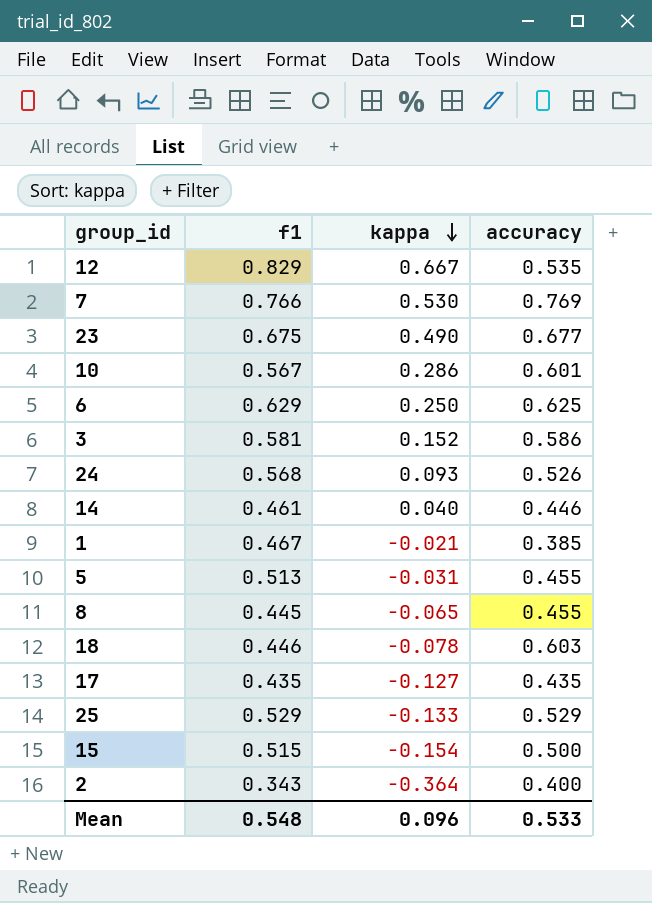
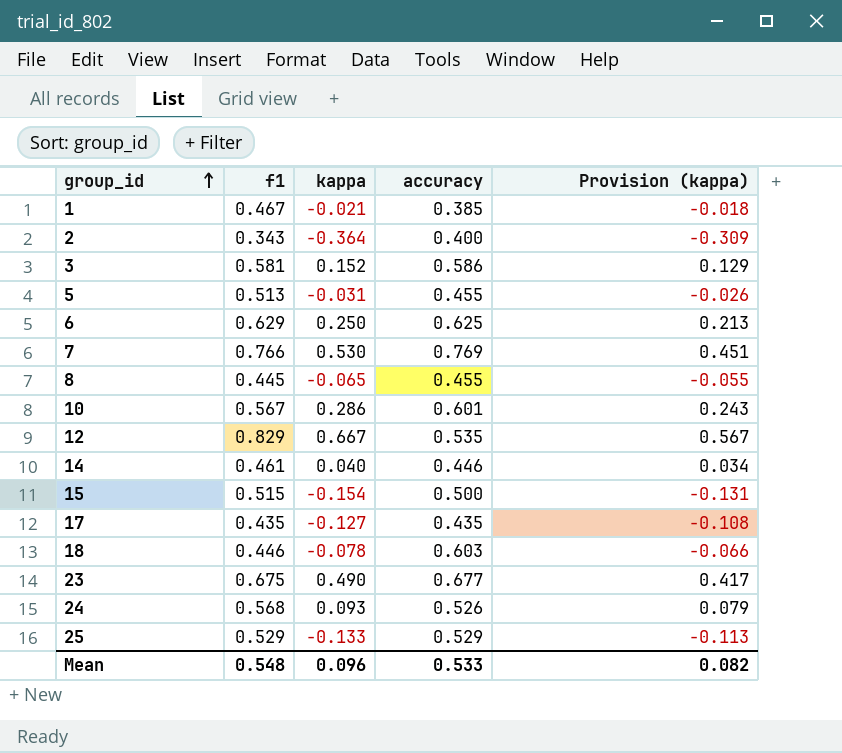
row order: kappa descending -> group_id ascending
column Provision (kappa) | formula: none -> [kappa] * 0.85

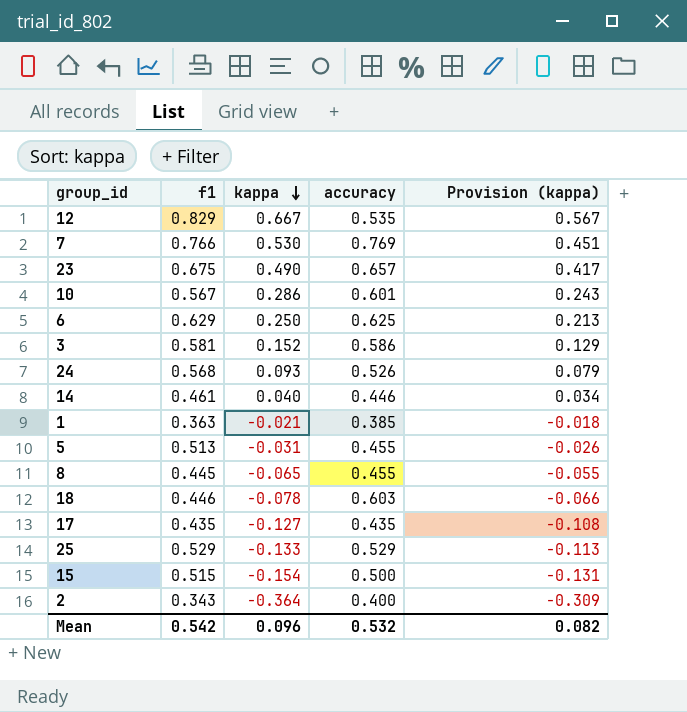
row order: group_id ascending -> kappa descending
23 | accuracy: 0.677 -> 0.657
1 | f1: 0.467 -> 0.363
Mean | f1: 0.548 -> 0.542
Mean | accuracy: 0.533 -> 0.532

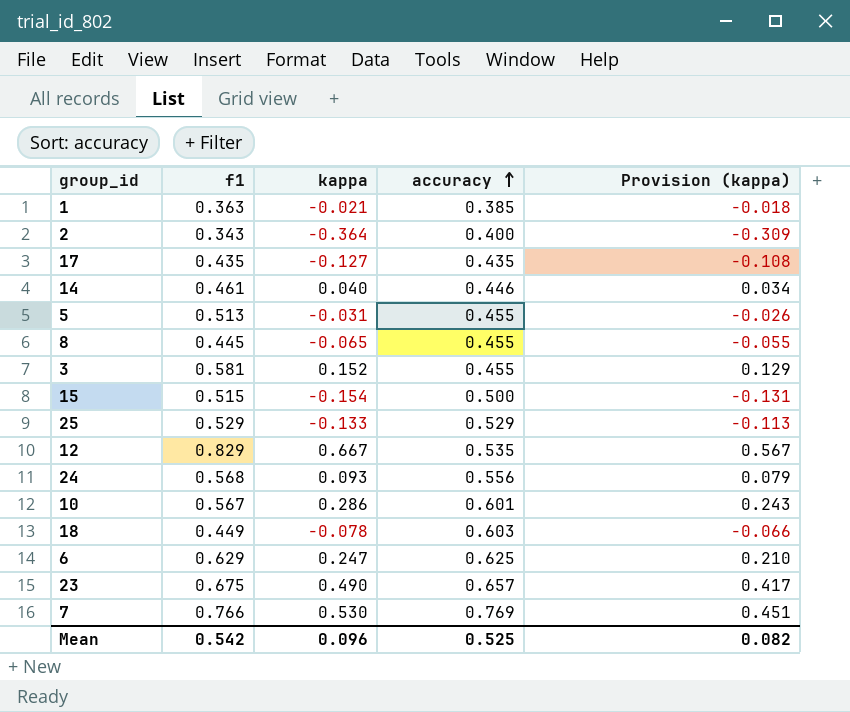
row order: kappa descending -> accuracy ascending
3 | accuracy: 0.586 -> 0.455
24 | accuracy: 0.526 -> 0.556
18 | f1: 0.446 -> 0.449
6 | kappa: 0.250 -> 0.247
6 | Provision (kappa): 0.213 -> 0.210
Mean | accuracy: 0.532 -> 0.525

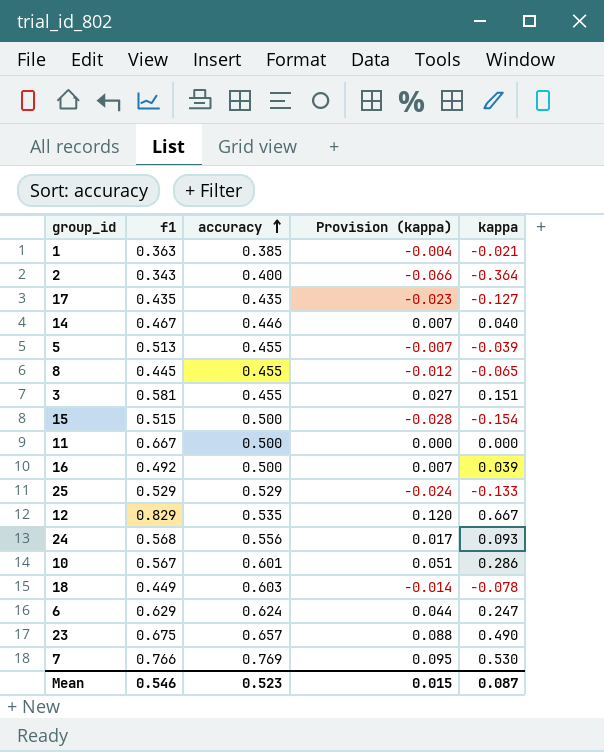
column Provision (kappa) | formula: [kappa] * 0.85 -> [kappa] * 0.18
column kappa | position: 3 -> 5
14 | f1: 0.461 -> 0.467
5 | kappa: -0.031 -> -0.039
3 | kappa: 0.152 -> 0.151
row 11: none -> 0.667 | 0.500 | 0.000 | 0.000
row 16: none -> 0.492 | 0.500 | 0.007 | 0.039
6 | accuracy: 0.625 -> 0.624
Mean | f1: 0.542 -> 0.546
Mean | accuracy: 0.525 -> 0.523
Mean | Provision (kappa): 0.082 -> 0.015
Mean | kappa: 0.096 -> 0.087

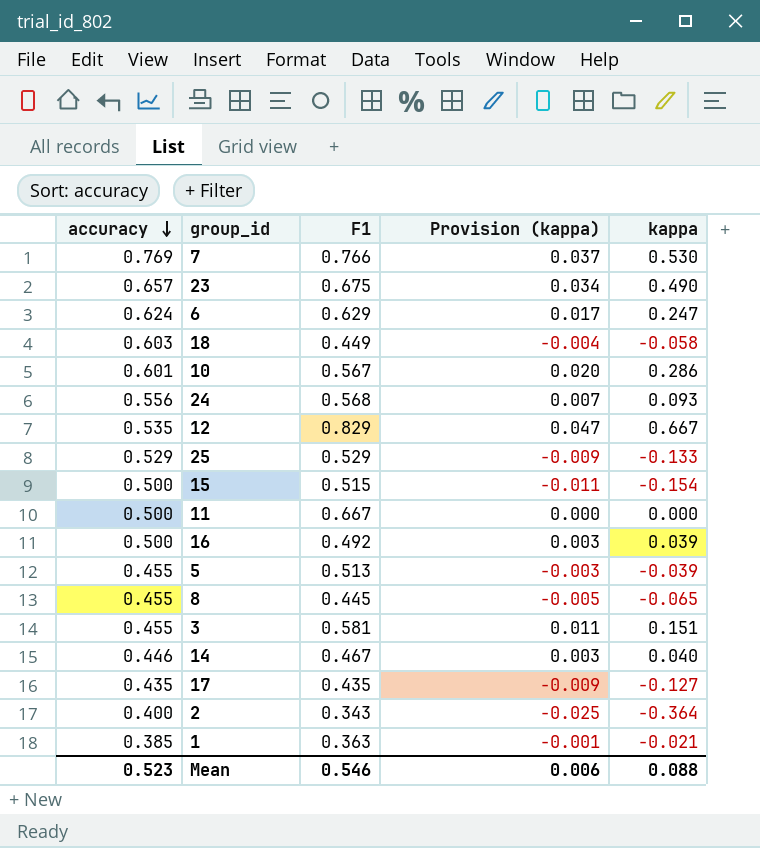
row order: accuracy ascending -> accuracy descending
column accuracy | position: 3 -> 1
column name: f1 -> F1
column Provision (kappa) | formula: [kappa] * 0.18 -> [kappa] * 0.07
18 | kappa: -0.078 -> -0.058
Mean | Provision (kappa): 0.015 -> 0.006
Mean | kappa: 0.087 -> 0.088

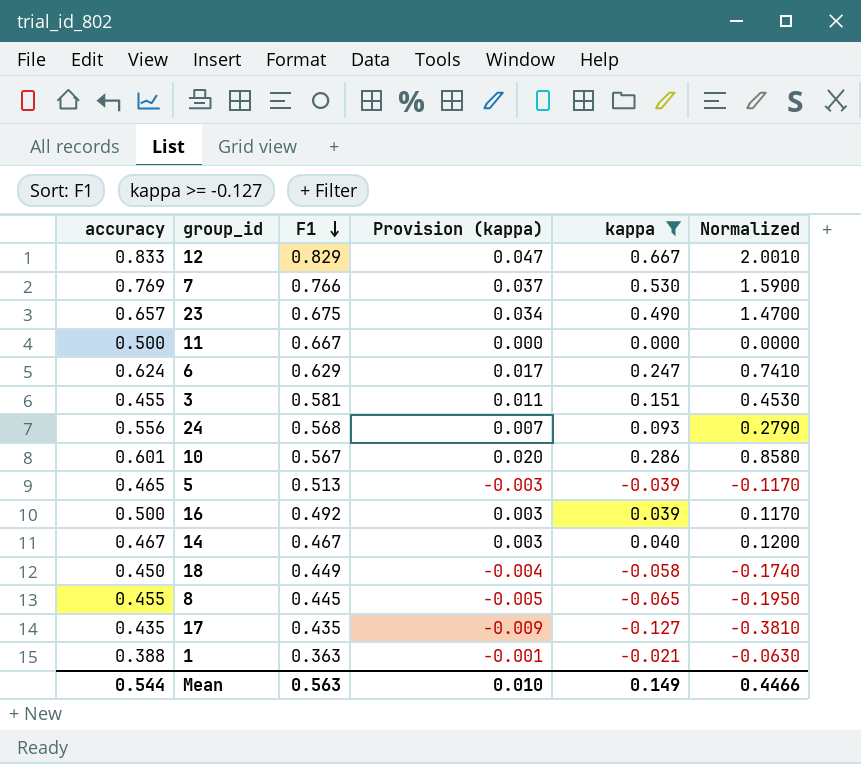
filter: none -> kappa >= -0.127
row order: accuracy descending -> F1 descending
column Normalized | formula: none -> [kappa] * 3
12 | accuracy: 0.535 -> 0.833
5 | accuracy: 0.455 -> 0.465
14 | accuracy: 0.446 -> 0.467
18 | accuracy: 0.603 -> 0.450
1 | accuracy: 0.385 -> 0.388
Mean | accuracy: 0.523 -> 0.544
Mean | F1: 0.546 -> 0.563
Mean | Provision (kappa): 0.006 -> 0.010
Mean | kappa: 0.088 -> 0.149

